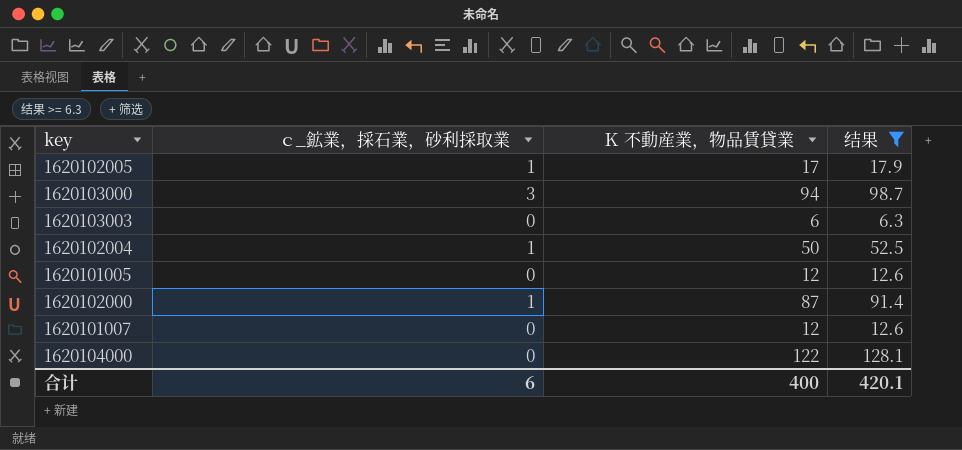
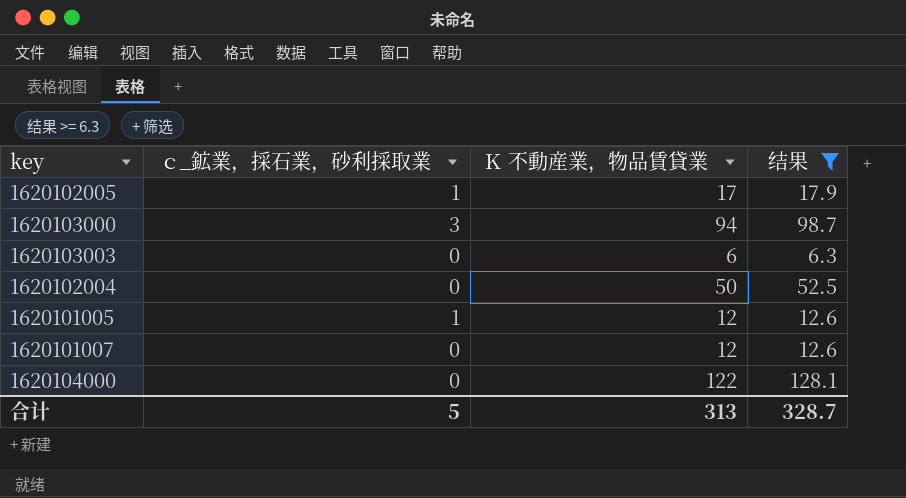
row 1620102000: 1 | 87 | 91.4 -> none
1620102004 | ｃ_鉱業，採石業，砂利採取業: 1 -> 0
1620101005 | ｃ_鉱業，採石業，砂利採取業: 0 -> 1
合计 | ｃ_鉱業，採石業，砂利採取業: 6 -> 5
合计 | Ｋ 不動産業，物品賃貸業: 400 -> 313
合计 | 结果: 420.1 -> 328.7

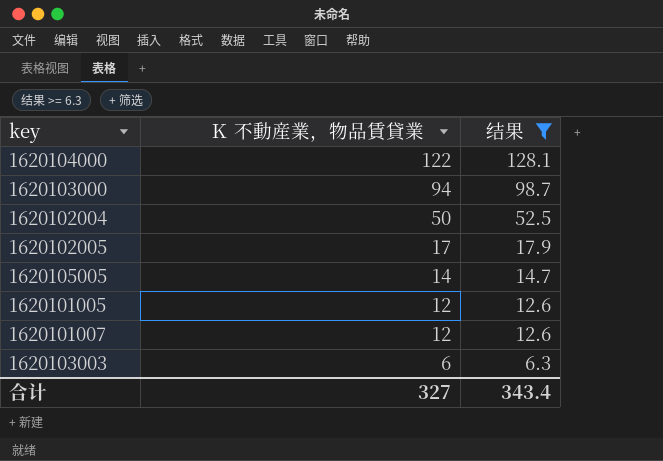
row order: none -> Ｋ 不動産業，物品賃貸業 descending
column ｃ_鉱業，採石業，砂利採取業 | position: 2 -> none
row 1620105005: none -> 14 | 14.7
合计 | Ｋ 不動産業，物品賃貸業: 313 -> 327
合计 | 结果: 328.7 -> 343.4

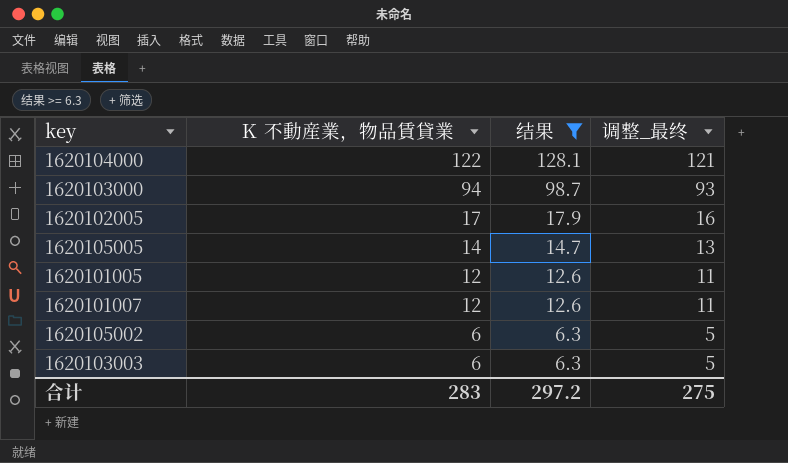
column 调整_最终 | formula: none -> [Ｋ 不動産業，物品賃貸業] - 1
row 1620102004: 50 | 52.5 -> none
row 1620105002: none -> 6 | 6.3 | 5
合计 | Ｋ 不動産業，物品賃貸業: 327 -> 283
合计 | 结果: 343.4 -> 297.2

